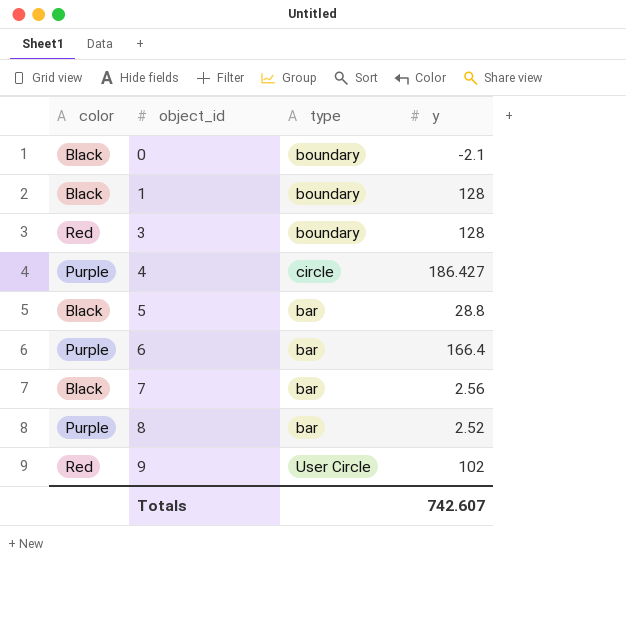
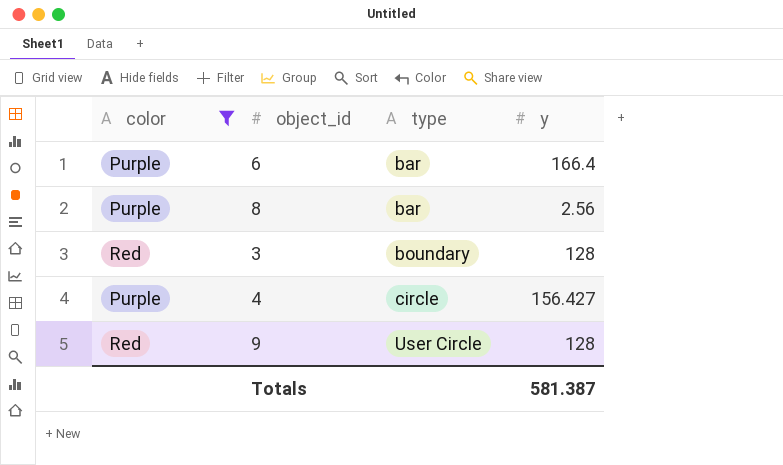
filter: none -> color != Black
row order: object_id ascending -> type ascending
8 | y: 2.52 -> 2.56
4 | y: 186.427 -> 156.427
9 | y: 102 -> 128
Totals | y: 742.607 -> 581.387

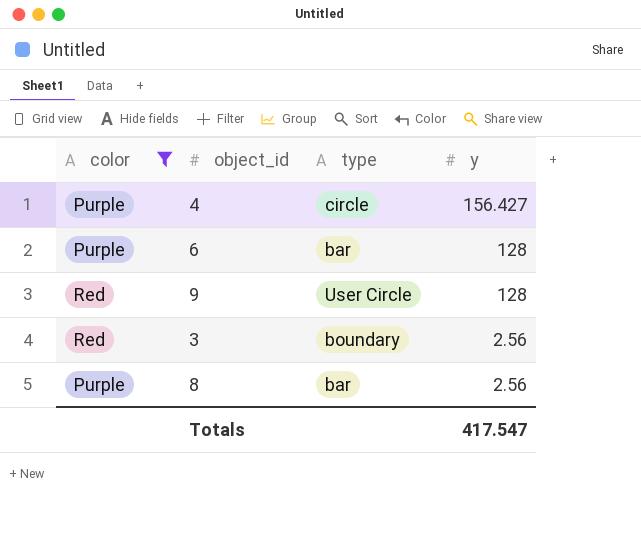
row order: type ascending -> y descending
6 | y: 166.4 -> 128
3 | y: 128 -> 2.56
Totals | y: 581.387 -> 417.547

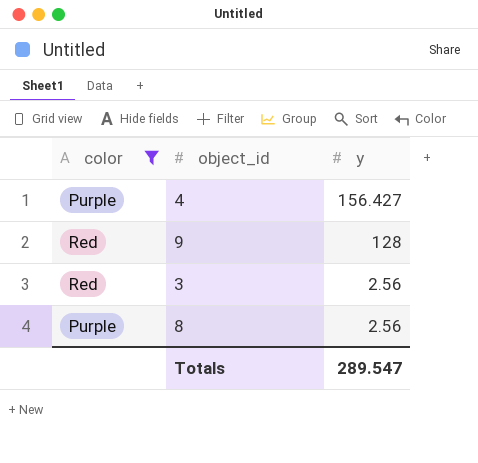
column type | position: 3 -> none
row 6: Purple | bar | 128 -> none
Totals | y: 417.547 -> 289.547

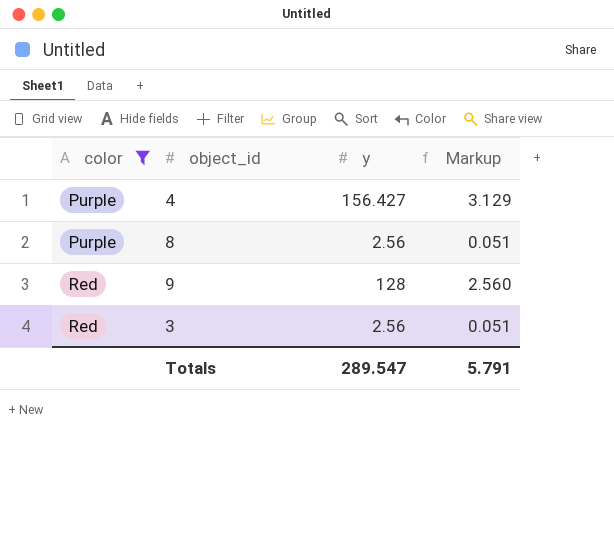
row order: y descending -> color ascending
column Markup | formula: none -> [y] * 0.02

